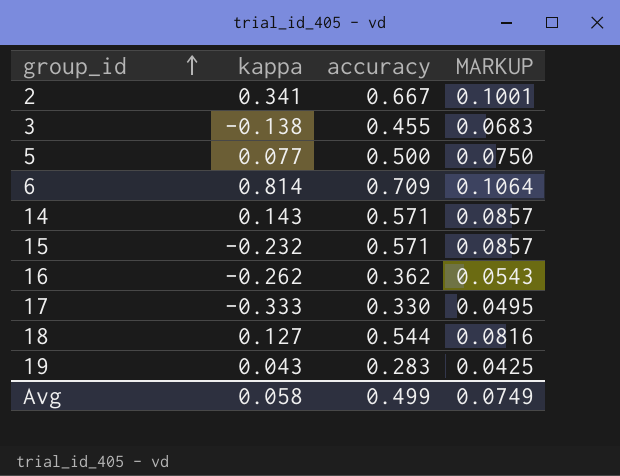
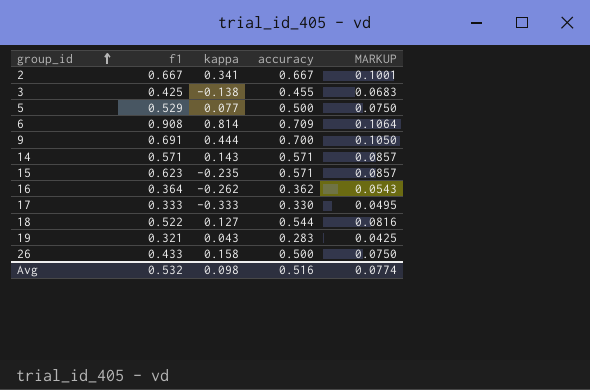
column f1 | position: none -> 2
row 9: none -> 0.691 | 0.444 | 0.700 | 0.1050
15 | kappa: -0.232 -> -0.235
row 26: none -> 0.433 | 0.158 | 0.500 | 0.0750
Avg | kappa: 0.058 -> 0.098
Avg | accuracy: 0.499 -> 0.516
Avg | MARKUP: 0.0749 -> 0.0774

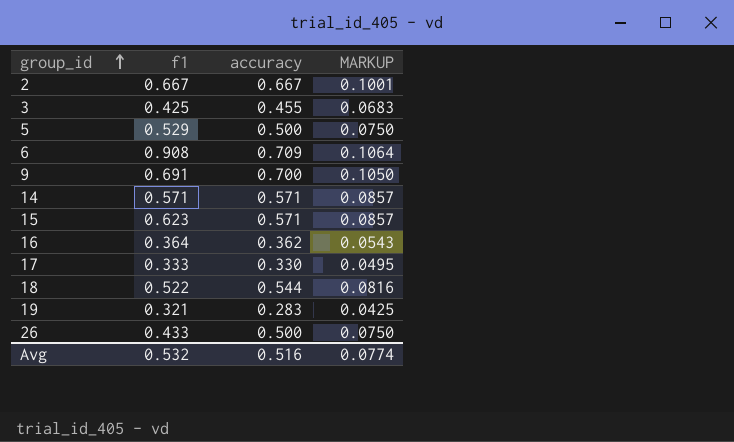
column kappa | position: 3 -> none

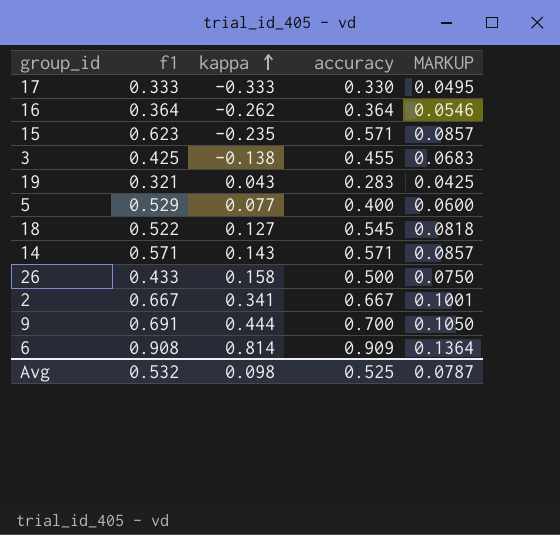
row order: group_id ascending -> kappa ascending
column kappa | position: none -> 3
16 | accuracy: 0.362 -> 0.364
16 | MARKUP: 0.0543 -> 0.0546
5 | accuracy: 0.500 -> 0.400
5 | MARKUP: 0.0750 -> 0.0600
18 | accuracy: 0.544 -> 0.545
18 | MARKUP: 0.0816 -> 0.0818
6 | accuracy: 0.709 -> 0.909
6 | MARKUP: 0.1064 -> 0.1364
Avg | accuracy: 0.516 -> 0.525
Avg | MARKUP: 0.0774 -> 0.0787

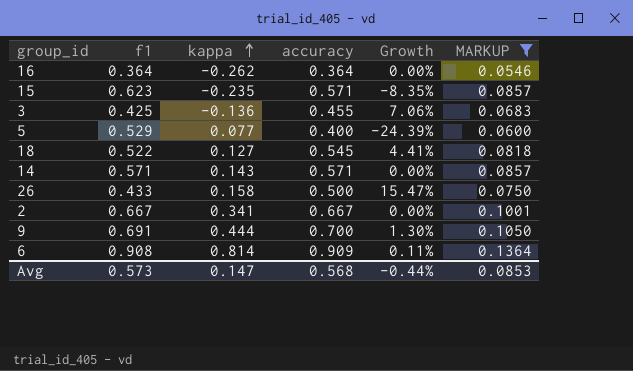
filter: none -> MARKUP >= 0.0546
column Growth | formula: none -> ([accuracy] - [f1]) / [f1]
3 | kappa: -0.138 -> -0.136
Avg | f1: 0.532 -> 0.573
Avg | kappa: 0.098 -> 0.147
Avg | accuracy: 0.525 -> 0.568
Avg | MARKUP: 0.0787 -> 0.0853

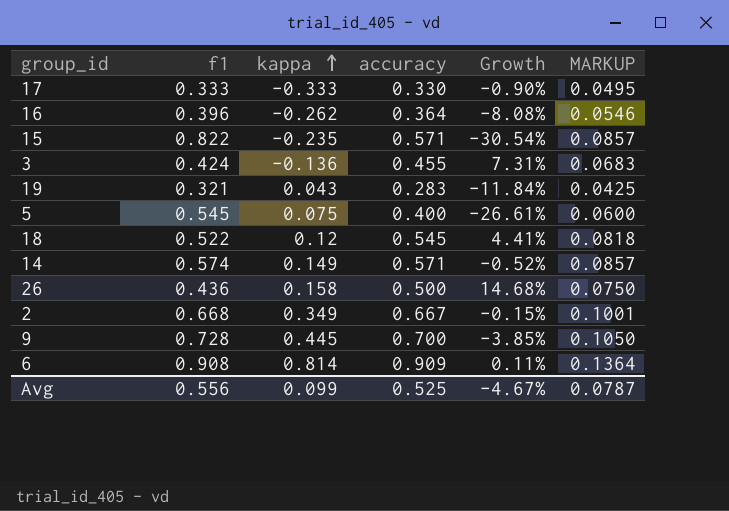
filter: MARKUP >= 0.0546 -> none
16 | f1: 0.364 -> 0.396
16 | Growth: 0.00% -> -8.08%
15 | f1: 0.623 -> 0.822
15 | Growth: -8.35% -> -30.54%
3 | f1: 0.425 -> 0.424
3 | Growth: 7.06% -> 7.31%
5 | f1: 0.529 -> 0.545
5 | kappa: 0.077 -> 0.075
5 | Growth: -24.39% -> -26.61%
18 | kappa: 0.127 -> 0.12
14 | f1: 0.571 -> 0.574
14 | kappa: 0.143 -> 0.149
14 | Growth: 0.00% -> -0.52%
26 | f1: 0.433 -> 0.436
26 | Growth: 15.47% -> 14.68%
2 | f1: 0.667 -> 0.668
2 | kappa: 0.341 -> 0.349
2 | Growth: 0.00% -> -0.15%
9 | f1: 0.691 -> 0.728
9 | kappa: 0.444 -> 0.445
9 | Growth: 1.30% -> -3.85%
Avg | f1: 0.573 -> 0.556
Avg | kappa: 0.147 -> 0.099
Avg | accuracy: 0.568 -> 0.525
Avg | Growth: -0.44% -> -4.67%
Avg | MARKUP: 0.0853 -> 0.0787

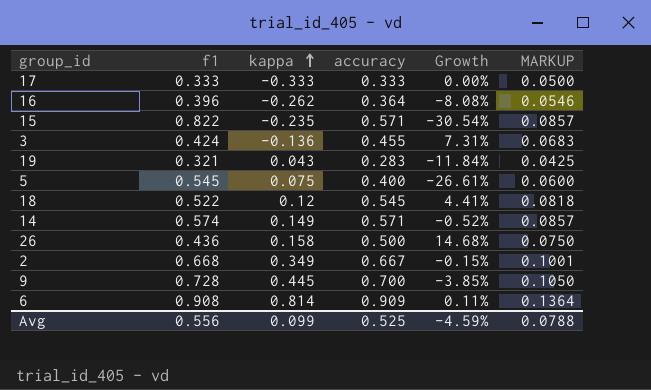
17 | accuracy: 0.330 -> 0.333
17 | Growth: -0.90% -> 0.00%
17 | MARKUP: 0.0495 -> 0.0500
Avg | Growth: -4.67% -> -4.59%
Avg | MARKUP: 0.0787 -> 0.0788

